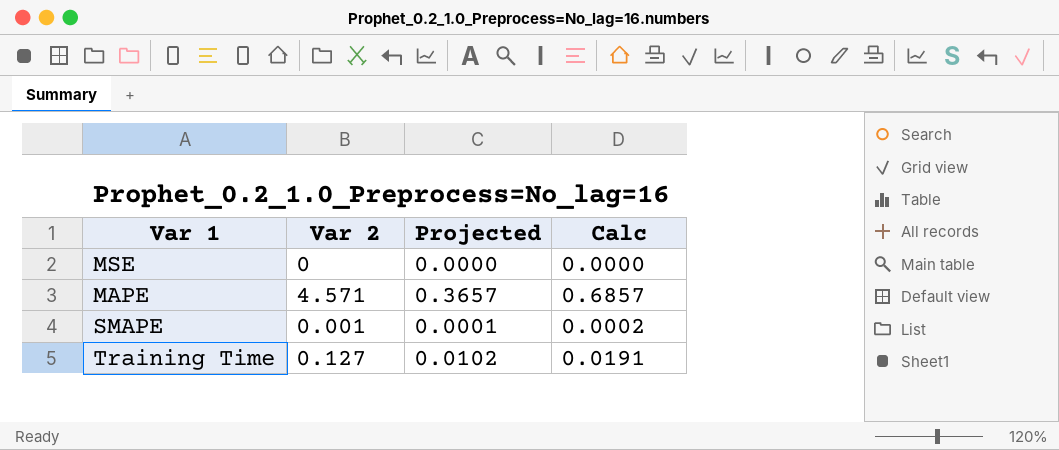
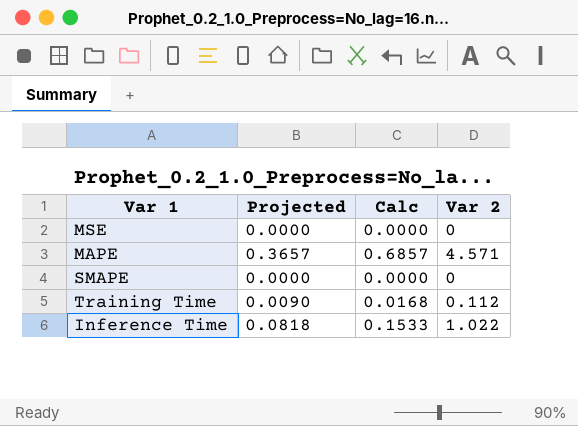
column Var 2 | position: 2 -> 4
SMAPE | Projected: 0.0001 -> 0.0000
SMAPE | Calc: 0.0002 -> 0.0000
SMAPE | Var 2: 0.001 -> 0
Training Time | Projected: 0.0102 -> 0.0090
Training Time | Calc: 0.0191 -> 0.0168
Training Time | Var 2: 0.127 -> 0.112
row Inference Time: none -> 0.0818 | 0.1533 | 1.022

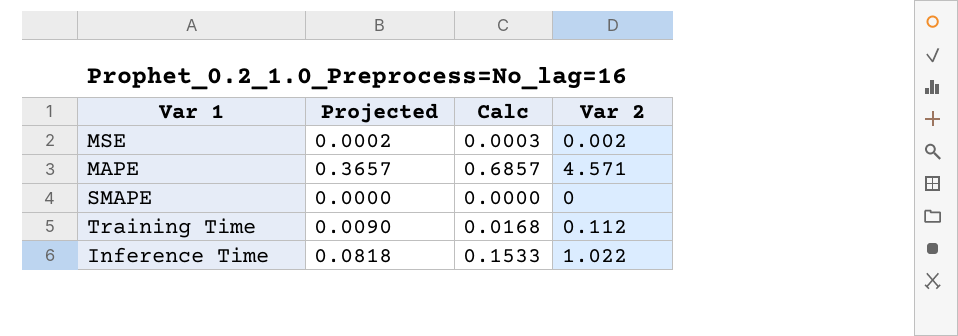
MSE | Projected: 0.0000 -> 0.0002
MSE | Calc: 0.0000 -> 0.0003
MSE | Var 2: 0 -> 0.002

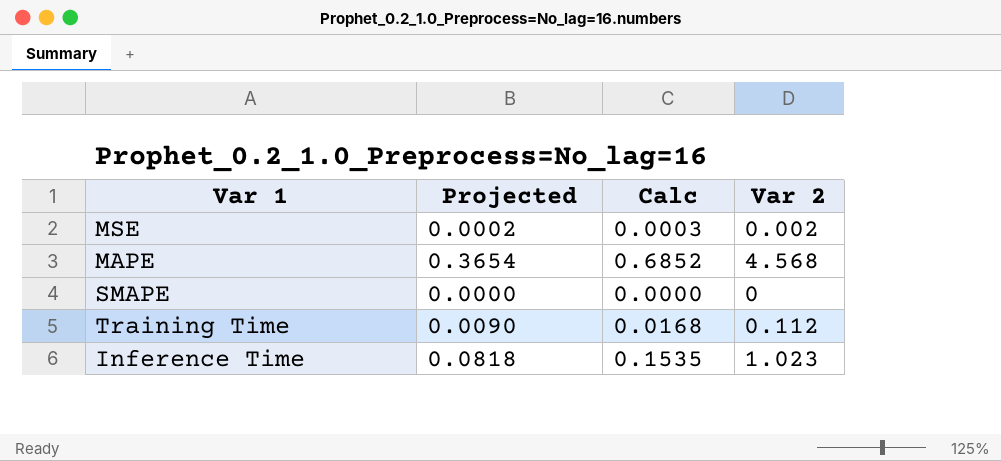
MAPE | Projected: 0.3657 -> 0.3654
MAPE | Calc: 0.6857 -> 0.6852
MAPE | Var 2: 4.571 -> 4.568
Inference Time | Calc: 0.1533 -> 0.1535
Inference Time | Var 2: 1.022 -> 1.023

